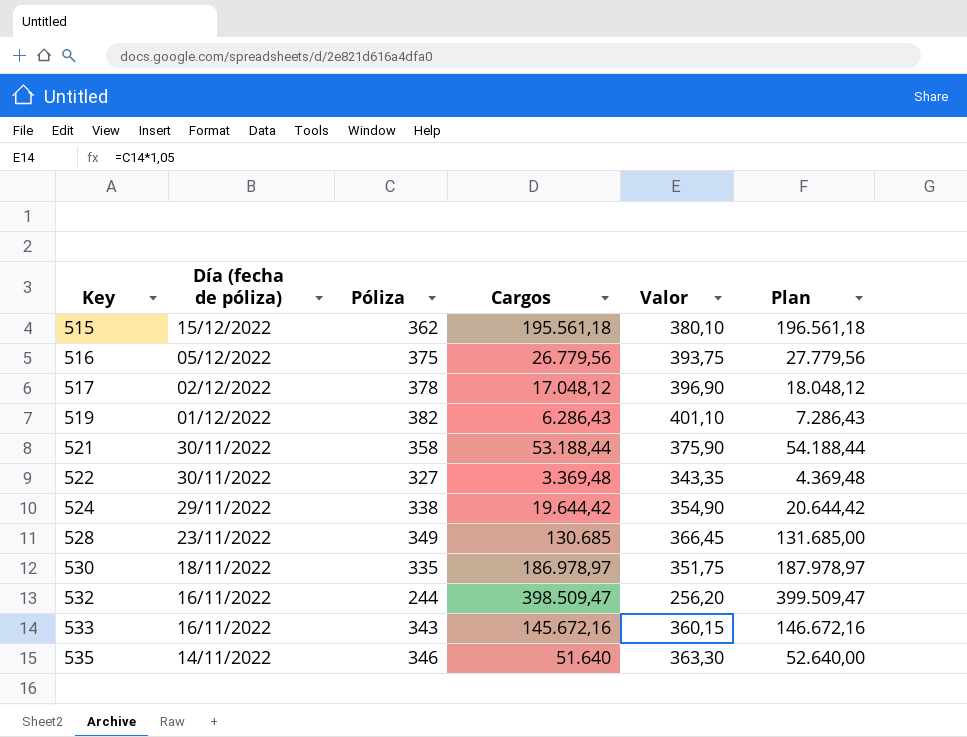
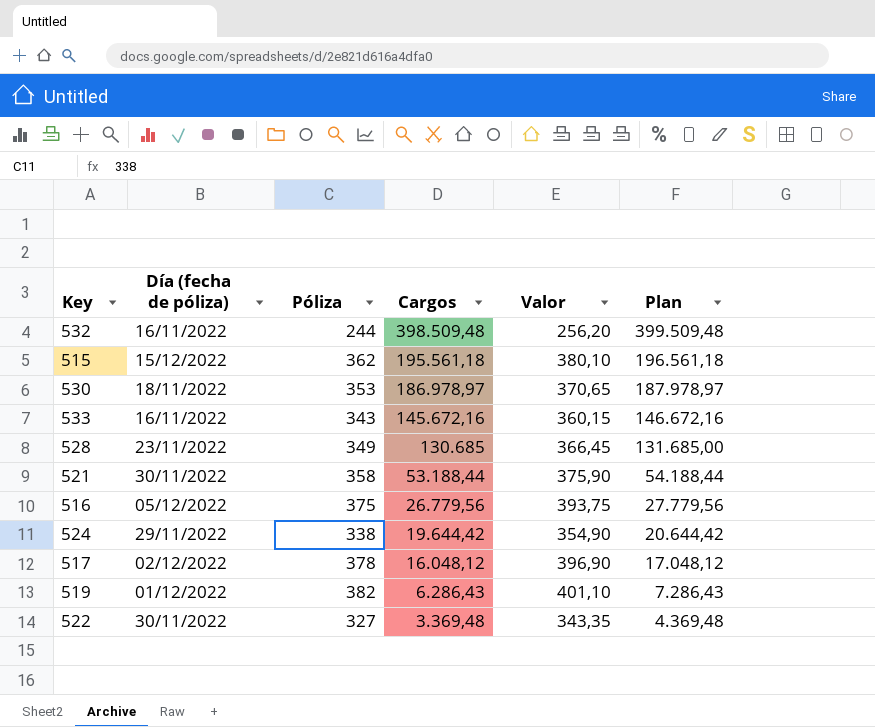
row order: Key ascending -> Cargos descending
row 535: 14/11/2022 | 346 | 51.640 | 363,30 | 52.640,00 -> none
532 | Cargos: 398.509,47 -> 398.509,48
532 | Plan: 399.509,47 -> 399.509,48
530 | Póliza: 335 -> 353
530 | Valor: 351,75 -> 370,65
517 | Cargos: 17.048,12 -> 16.048,12
517 | Plan: 18.048,12 -> 17.048,12

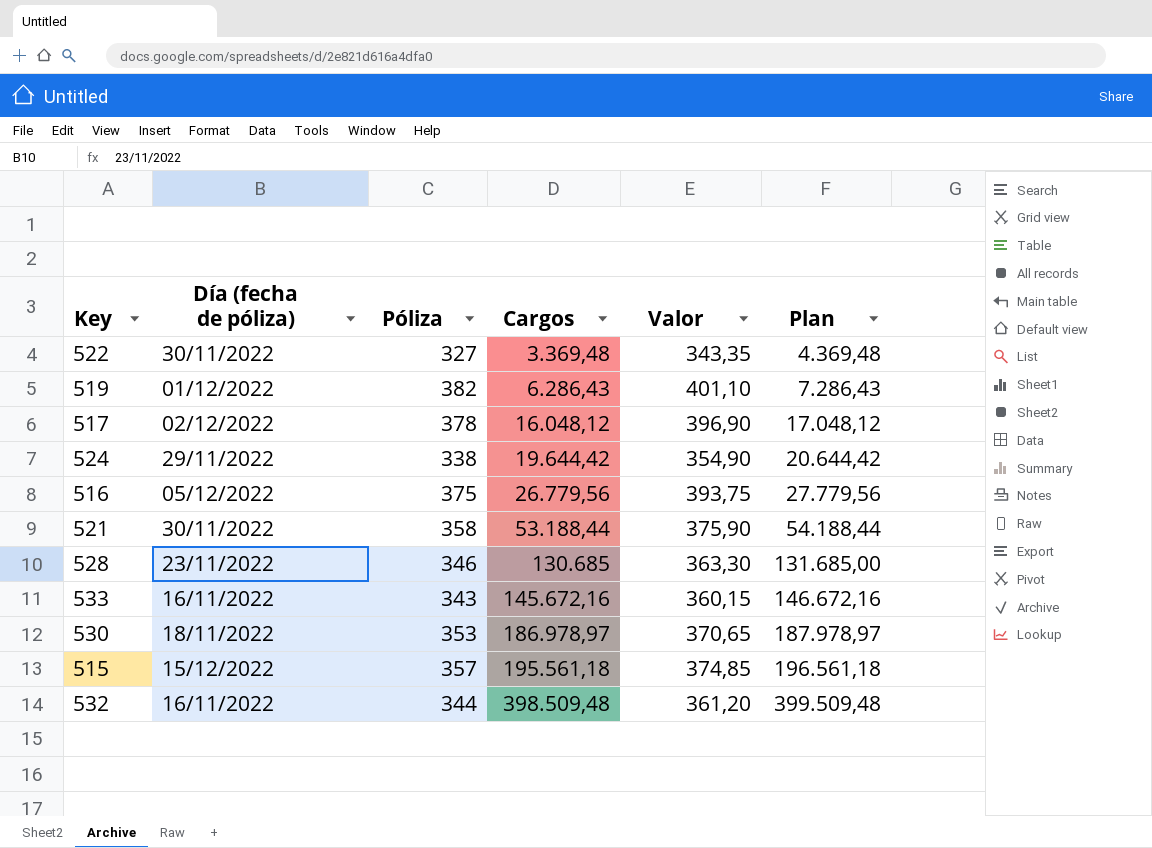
row order: Cargos descending -> Cargos ascending
528 | Póliza: 349 -> 346
528 | Valor: 366,45 -> 363,30
515 | Póliza: 362 -> 357
515 | Valor: 380,10 -> 374,85
532 | Póliza: 244 -> 344
532 | Valor: 256,20 -> 361,20

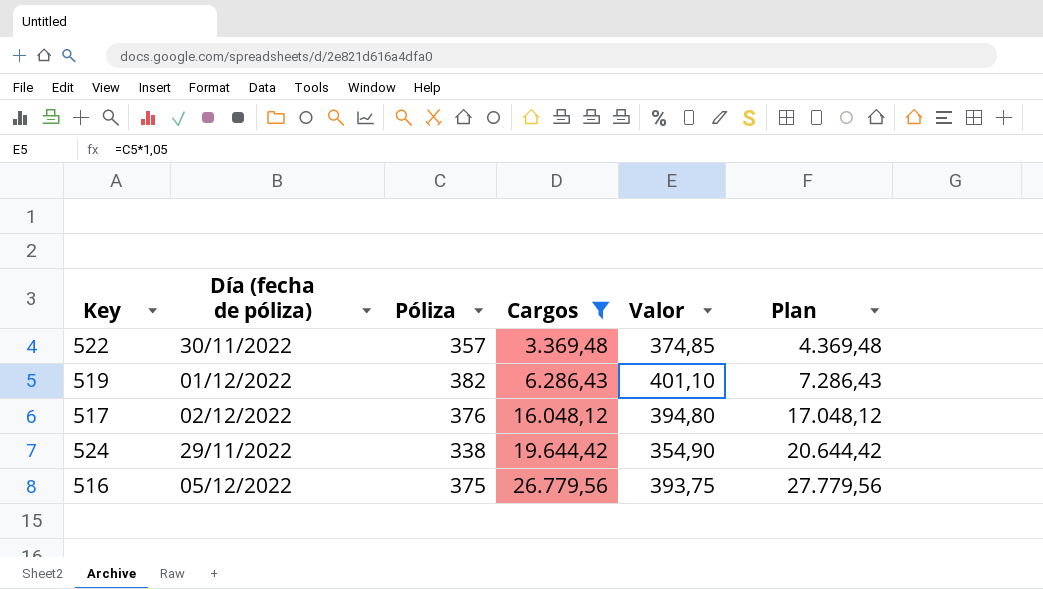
filter: none -> Cargos <= 26.779,56
522 | Póliza: 327 -> 357
522 | Valor: 343,35 -> 374,85
517 | Póliza: 378 -> 376
517 | Valor: 396,90 -> 394,80

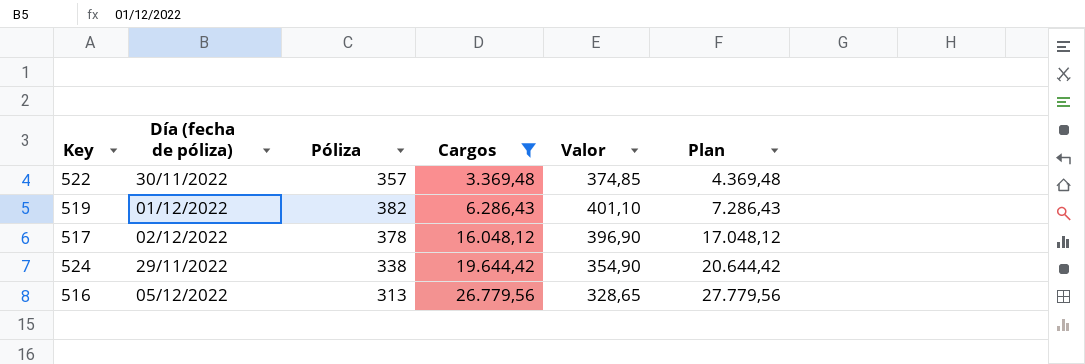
517 | Póliza: 376 -> 378
517 | Valor: 394,80 -> 396,90
516 | Póliza: 375 -> 313
516 | Valor: 393,75 -> 328,65

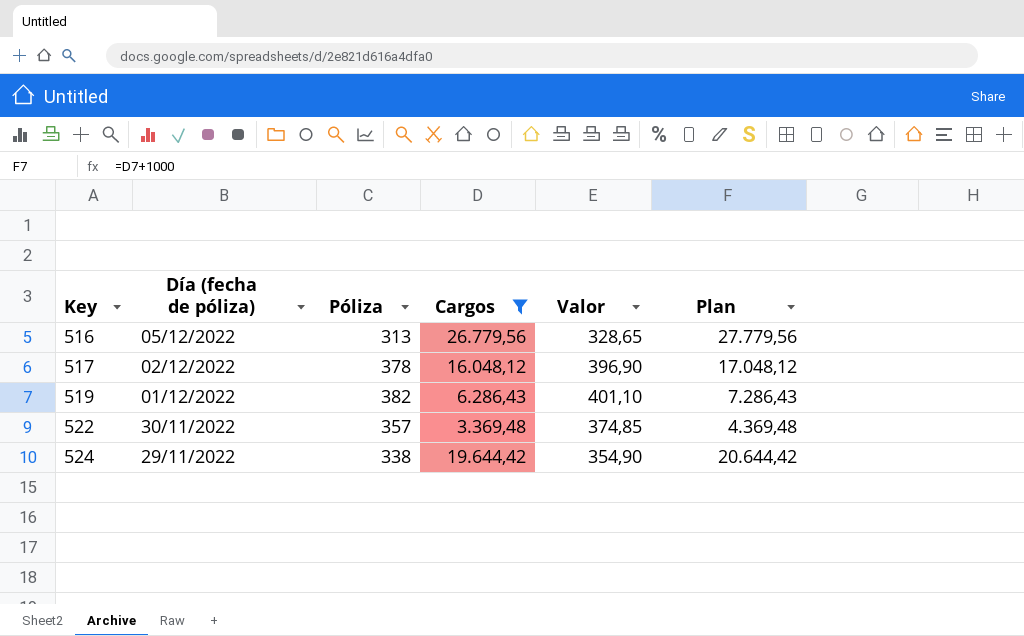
row order: Cargos ascending -> Key ascending

